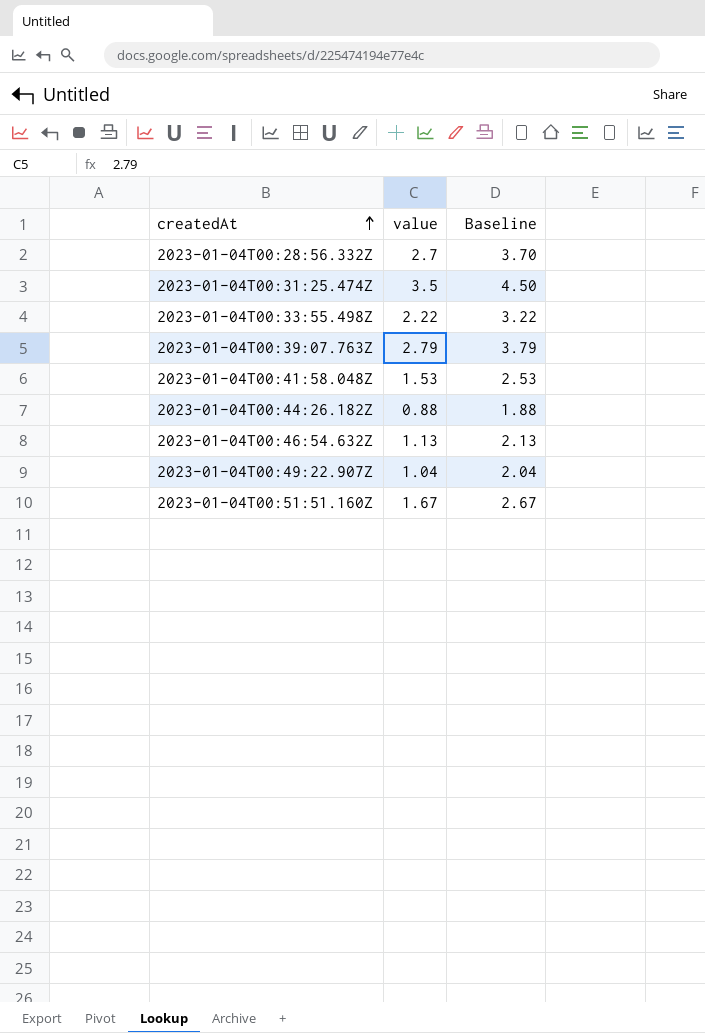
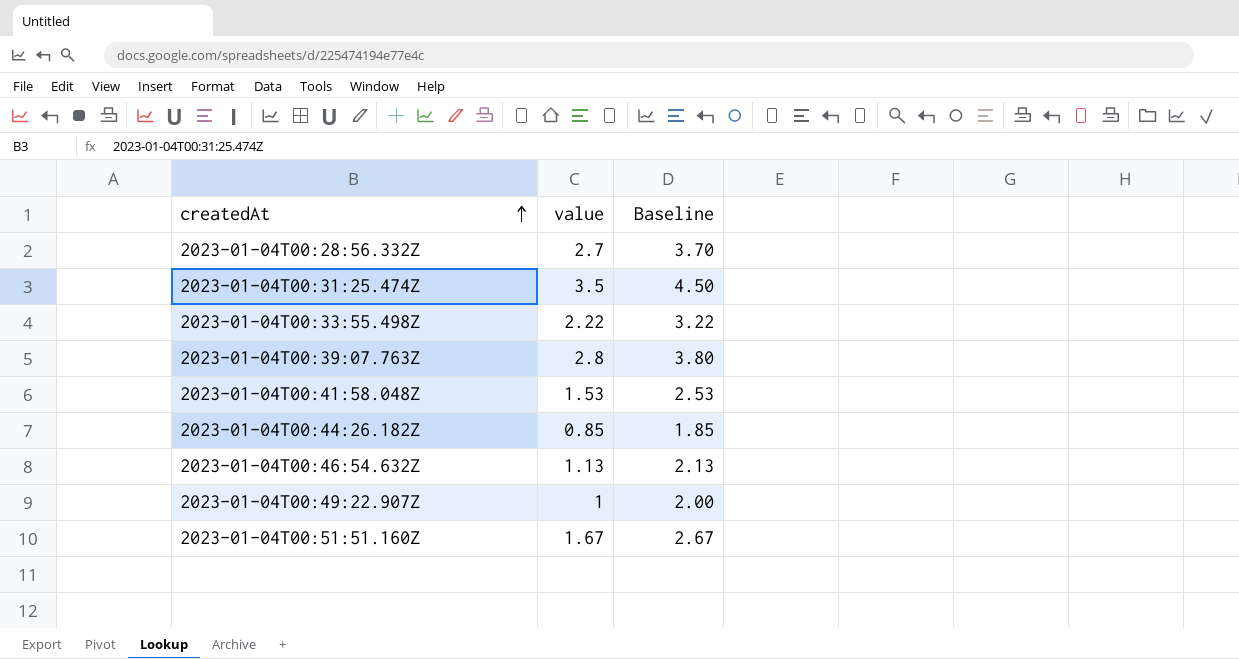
2023-01-04T00:39:07.763Z | value: 2.79 -> 2.8
2023-01-04T00:39:07.763Z | Baseline: 3.79 -> 3.80
2023-01-04T00:44:26.182Z | value: 0.88 -> 0.85
2023-01-04T00:44:26.182Z | Baseline: 1.88 -> 1.85
2023-01-04T00:49:22.907Z | value: 1.04 -> 1
2023-01-04T00:49:22.907Z | Baseline: 2.04 -> 2.00

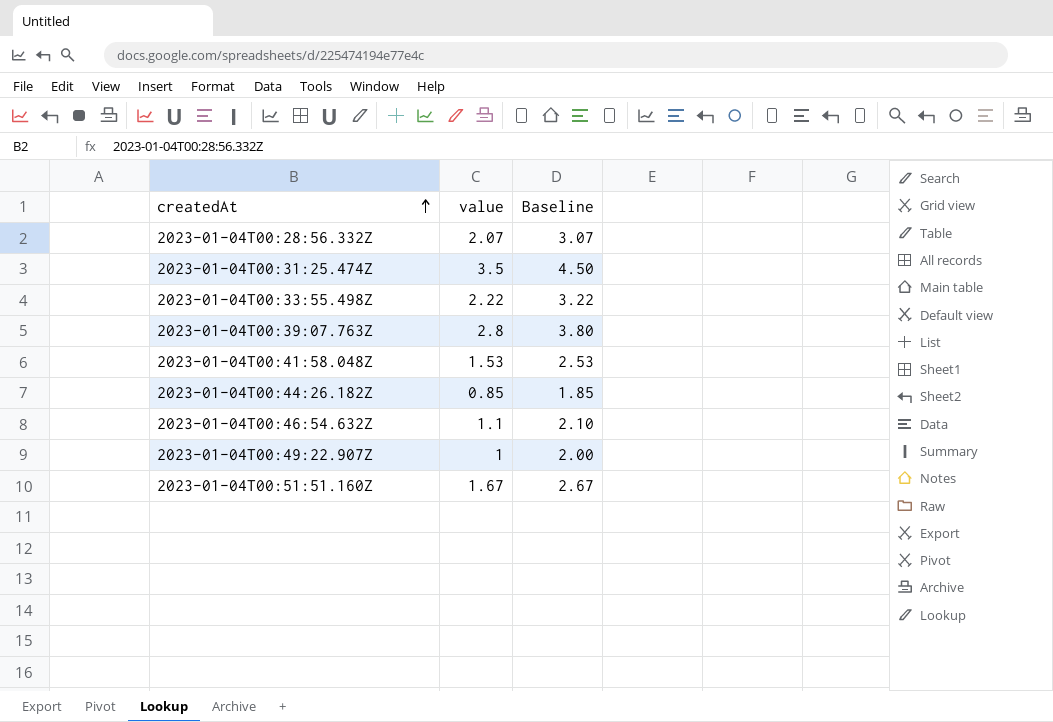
2023-01-04T00:28:56.332Z | value: 2.7 -> 2.07
2023-01-04T00:28:56.332Z | Baseline: 3.70 -> 3.07
2023-01-04T00:46:54.632Z | value: 1.13 -> 1.1
2023-01-04T00:46:54.632Z | Baseline: 2.13 -> 2.10

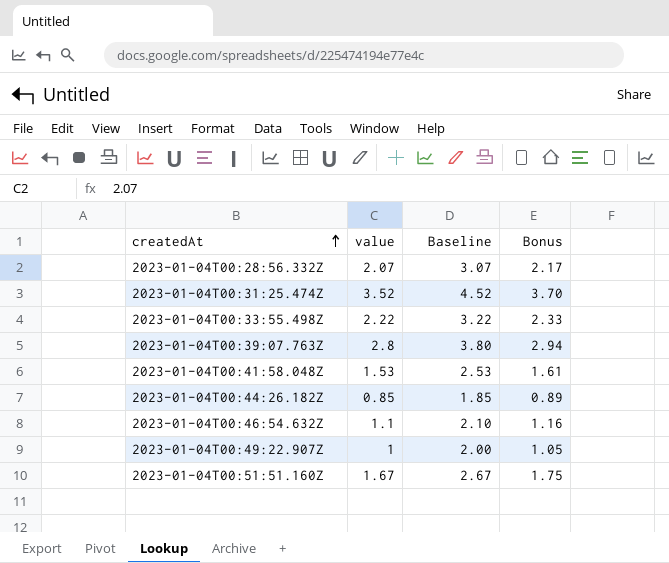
column Bonus | formula: none -> [value] * 1.05
2023-01-04T00:31:25.474Z | value: 3.5 -> 3.52
2023-01-04T00:31:25.474Z | Baseline: 4.50 -> 4.52

